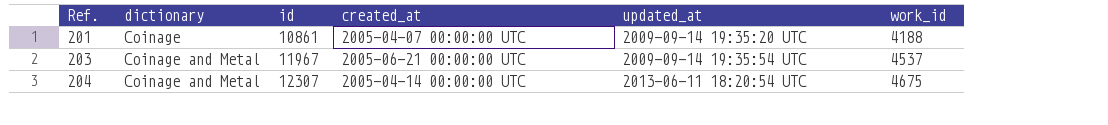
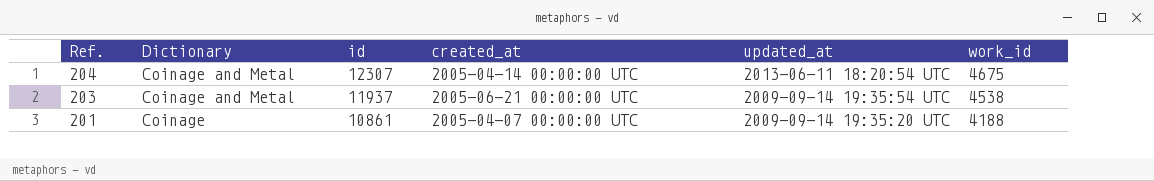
row order: Ref. ascending -> Ref. descending
column name: dictionary -> Dictionary
203 | id: 11967 -> 11937
203 | work_id: 4537 -> 4538

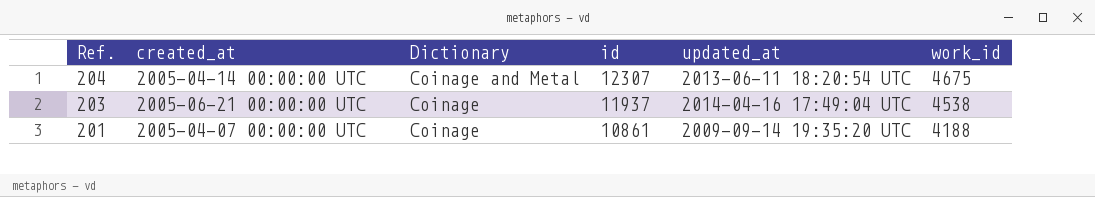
column created_at | position: 4 -> 2
203 | Dictionary: Coinage and Metal -> Coinage
203 | updated_at: 2009-09-14 19:35:54 UTC -> 2014-04-16 17:49:04 UTC

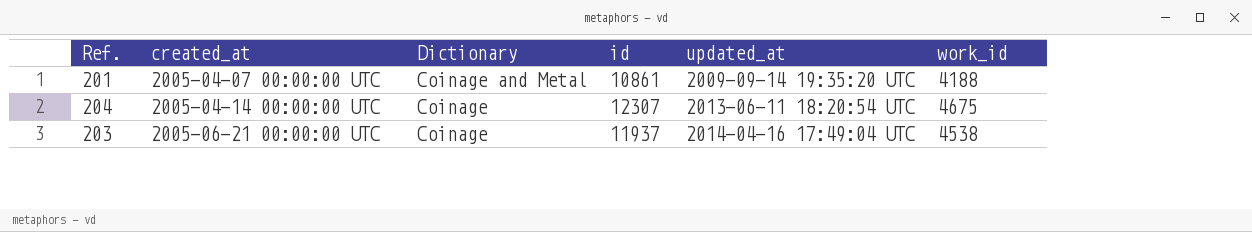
row order: Ref. descending -> created_at ascending
201 | Dictionary: Coinage -> Coinage and Metal
204 | Dictionary: Coinage and Metal -> Coinage

